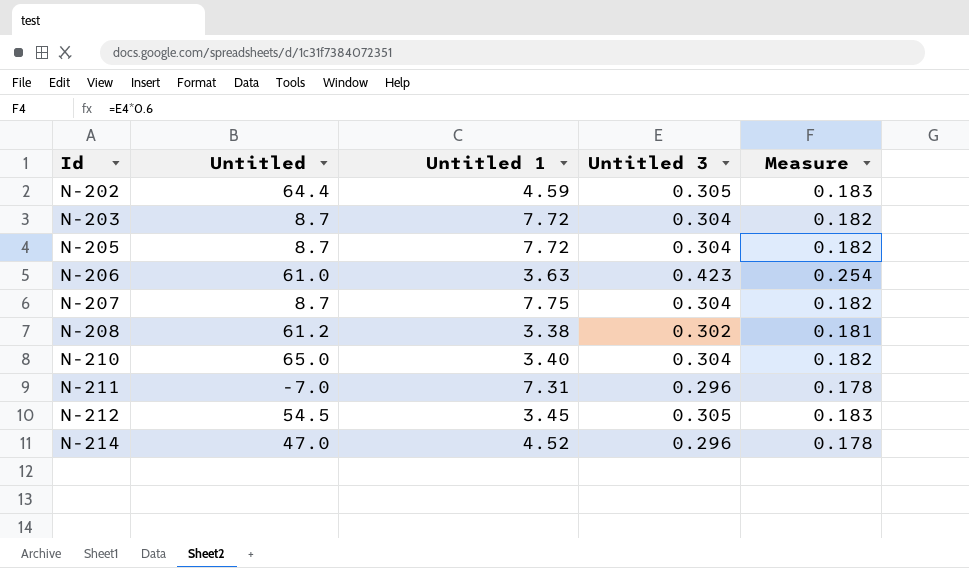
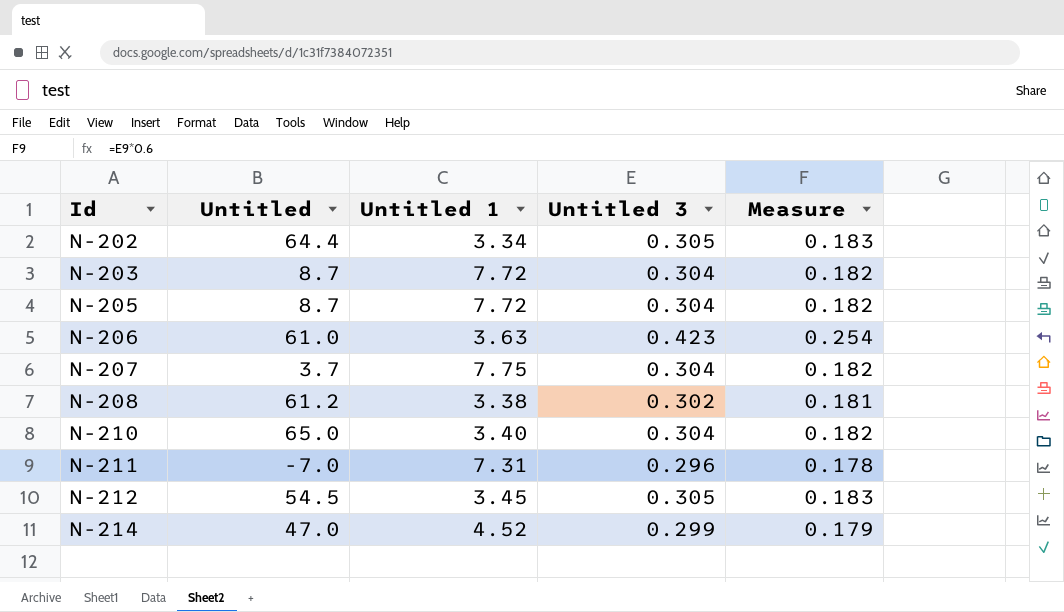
N-202 | Untitled 1: 4.59 -> 3.34
N-207 | Untitled: 8.7 -> 3.7
N-214 | Untitled 3: 0.296 -> 0.299
N-214 | Measure: 0.178 -> 0.179

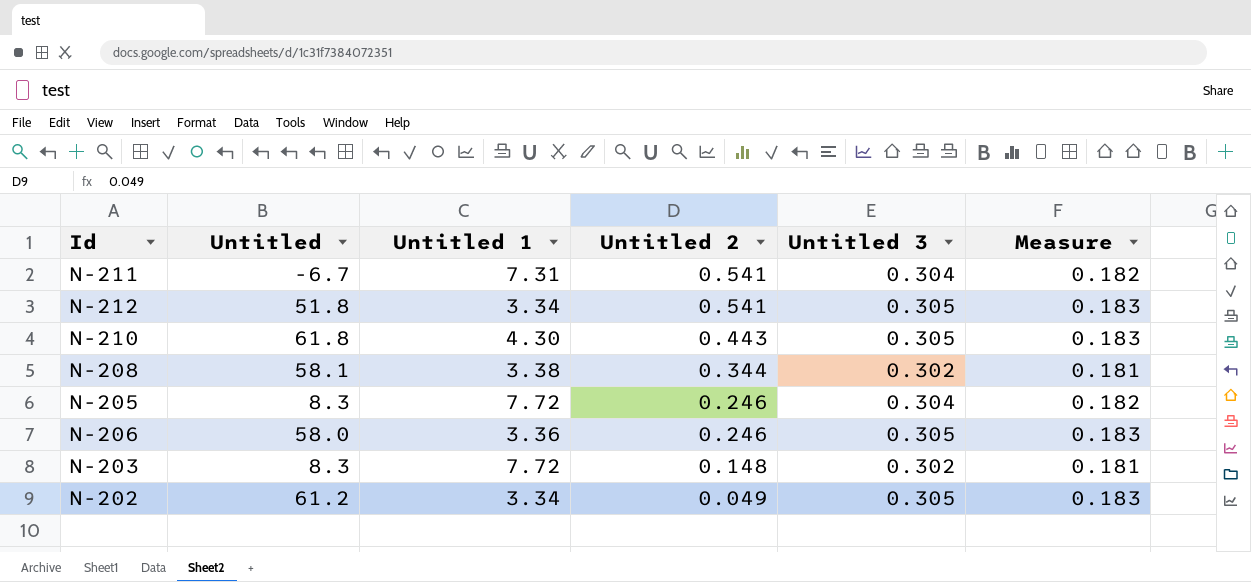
row order: Id ascending -> Untitled 2 descending
column Untitled 2 | position: none -> 4
row N-207: 3.7 | 7.75 | 0.304 | 0.182 -> none
row N-214: 47.0 | 4.52 | 0.299 | 0.179 -> none
N-211 | Untitled: -7.0 -> -6.7
N-211 | Untitled 3: 0.296 -> 0.304
N-211 | Measure: 0.178 -> 0.182
N-212 | Untitled: 54.5 -> 51.8
N-212 | Untitled 1: 3.45 -> 3.34
N-210 | Untitled: 65.0 -> 61.8
N-210 | Untitled 1: 3.40 -> 4.30
N-210 | Untitled 3: 0.304 -> 0.305
N-210 | Measure: 0.182 -> 0.183
N-208 | Untitled: 61.2 -> 58.1
N-205 | Untitled: 8.7 -> 8.3
N-206 | Untitled: 61.0 -> 58.0
N-206 | Untitled 1: 3.63 -> 3.36
N-206 | Untitled 3: 0.423 -> 0.305
N-206 | Measure: 0.254 -> 0.183
N-203 | Untitled: 8.7 -> 8.3
N-203 | Untitled 3: 0.304 -> 0.302
N-203 | Measure: 0.182 -> 0.181
N-202 | Untitled: 64.4 -> 61.2

